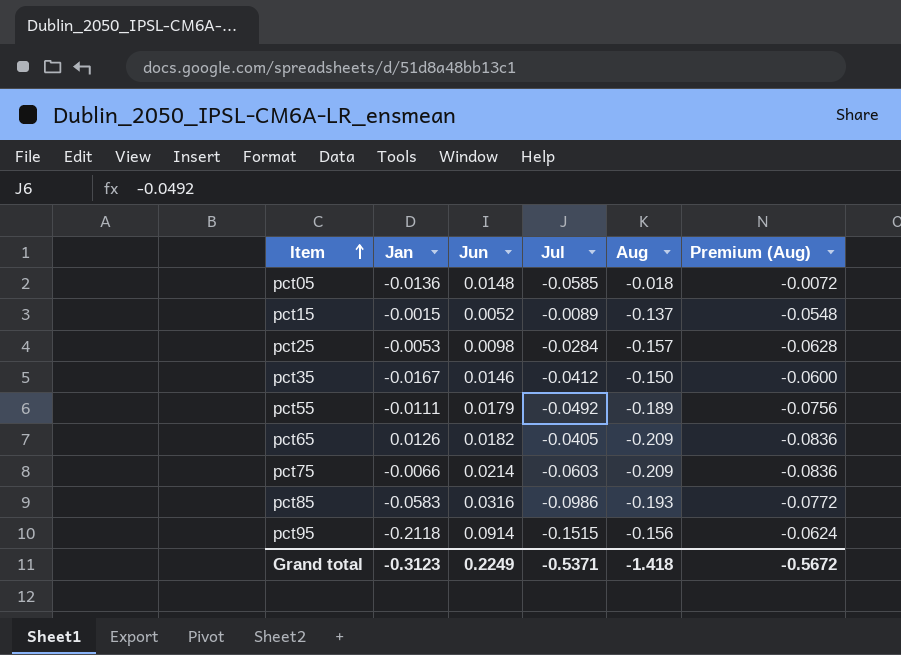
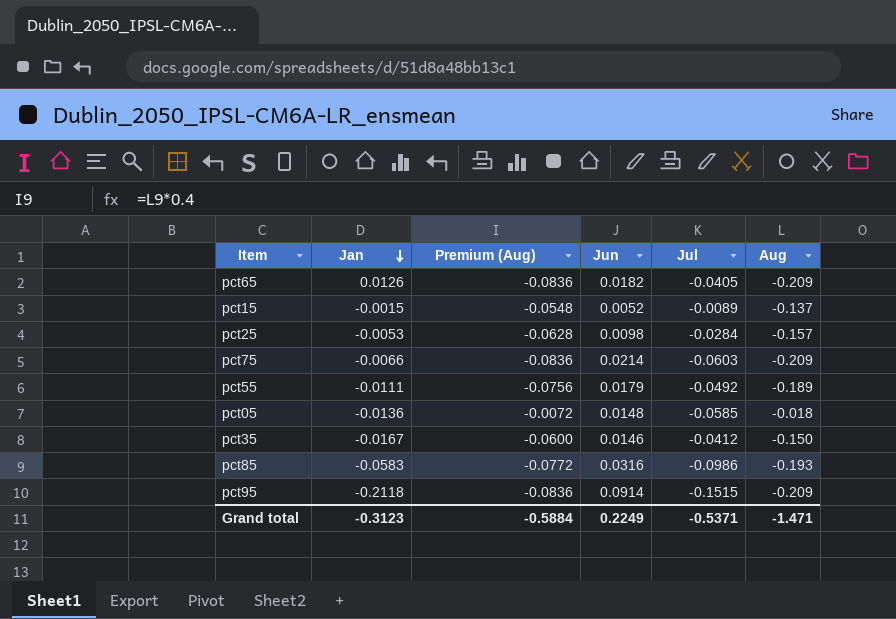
row order: Item ascending -> Jan descending
column Premium (Aug) | position: 6 -> 3
pct95 | Premium (Aug): -0.0624 -> -0.0836
pct95 | Aug: -0.156 -> -0.209
Grand total | Premium (Aug): -0.5672 -> -0.5884
Grand total | Aug: -1.418 -> -1.471

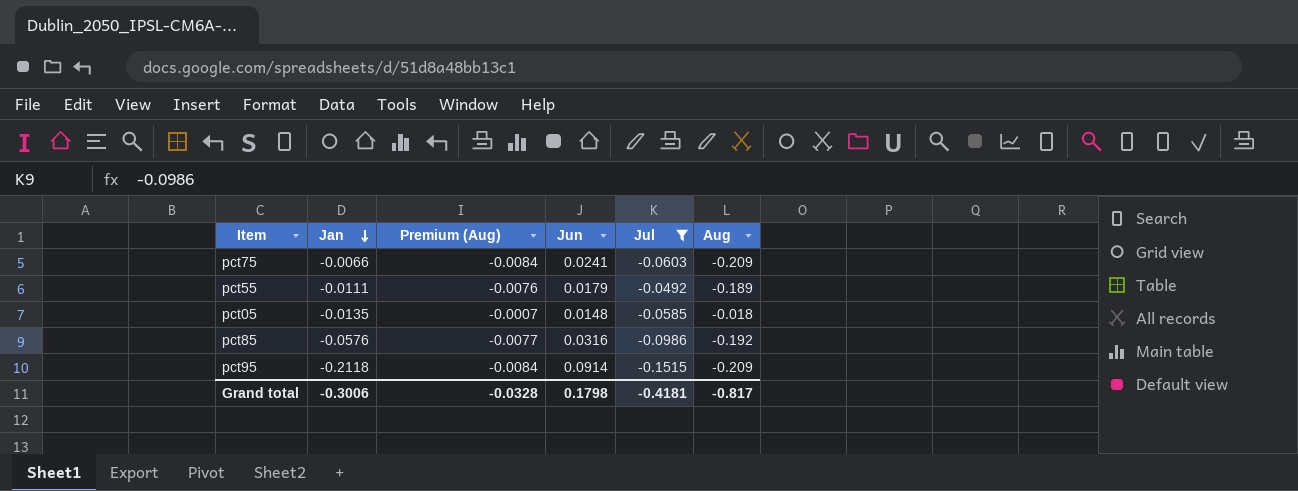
filter: none -> Jul <= -0.0492
column Premium (Aug) | formula: [Aug] * 0.4 -> [Aug] * 0.04
pct75 | Jun: 0.0214 -> 0.0241
pct05 | Jan: -0.0136 -> -0.0135
pct85 | Jan: -0.0583 -> -0.0576
pct85 | Aug: -0.193 -> -0.192
Grand total | Jan: -0.3123 -> -0.3006
Grand total | Premium (Aug): -0.5884 -> -0.0328
Grand total | Jun: 0.2249 -> 0.1798
Grand total | Jul: -0.5371 -> -0.4181
Grand total | Aug: -1.471 -> -0.817

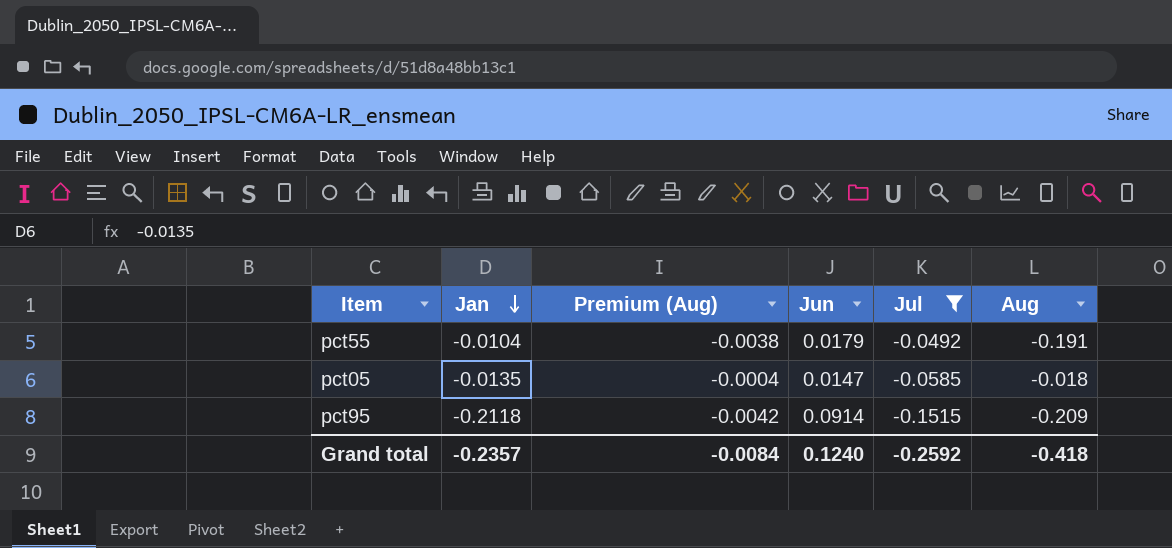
column Premium (Aug) | formula: [Aug] * 0.04 -> [Aug] * 0.02
row pct75: -0.0066 | -0.0084 | 0.0241 | -0.0603 | -0.209 -> none
row pct85: -0.0576 | -0.0077 | 0.0316 | -0.0986 | -0.192 -> none
pct55 | Jan: -0.0111 -> -0.0104
pct55 | Aug: -0.189 -> -0.191
pct05 | Jun: 0.0148 -> 0.0147
Grand total | Jan: -0.3006 -> -0.2357
Grand total | Premium (Aug): -0.0328 -> -0.0084
Grand total | Jun: 0.1798 -> 0.1240
Grand total | Jul: -0.4181 -> -0.2592
Grand total | Aug: -0.817 -> -0.418

